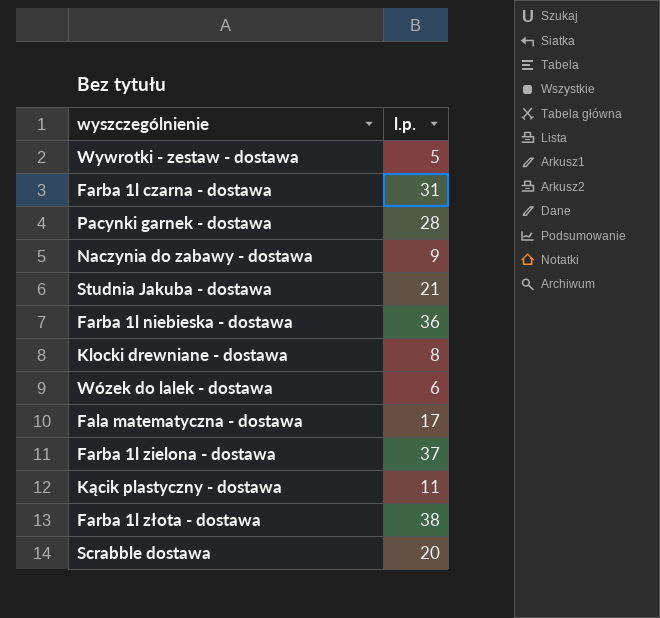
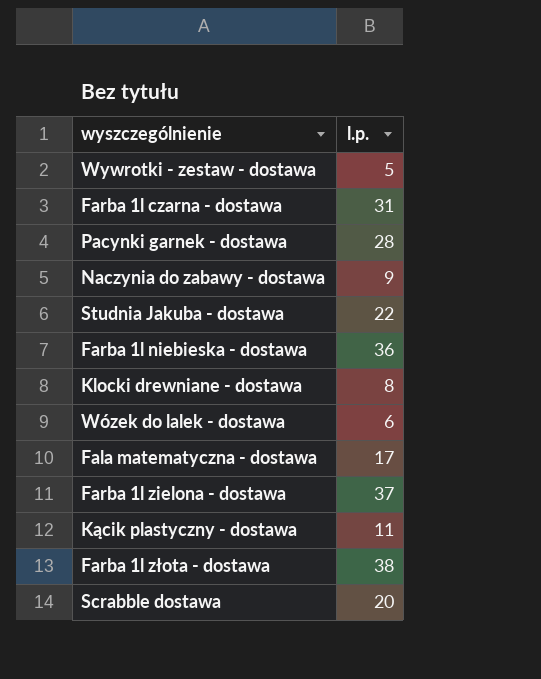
Studnia Jakuba - dostawa | l.p.: 21 -> 22

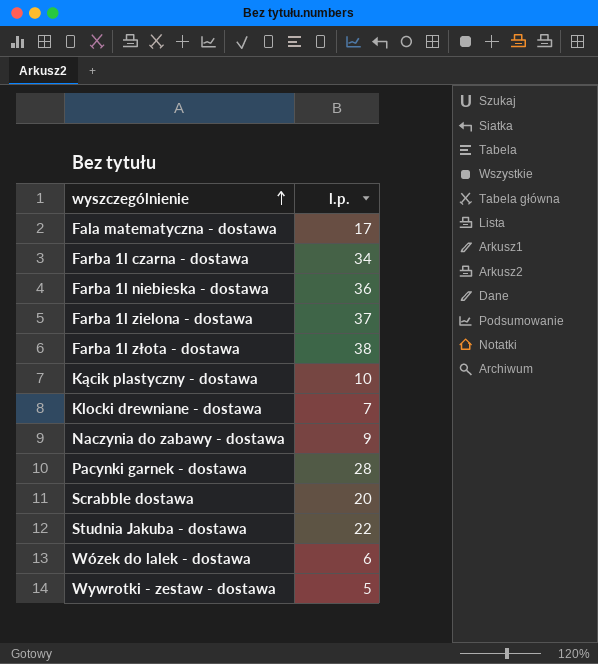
row order: none -> wyszczególnienie ascending
Farba 1l czarna - dostawa | l.p.: 31 -> 34
Kącik plastyczny - dostawa | l.p.: 11 -> 10
Klocki drewniane - dostawa | l.p.: 8 -> 7

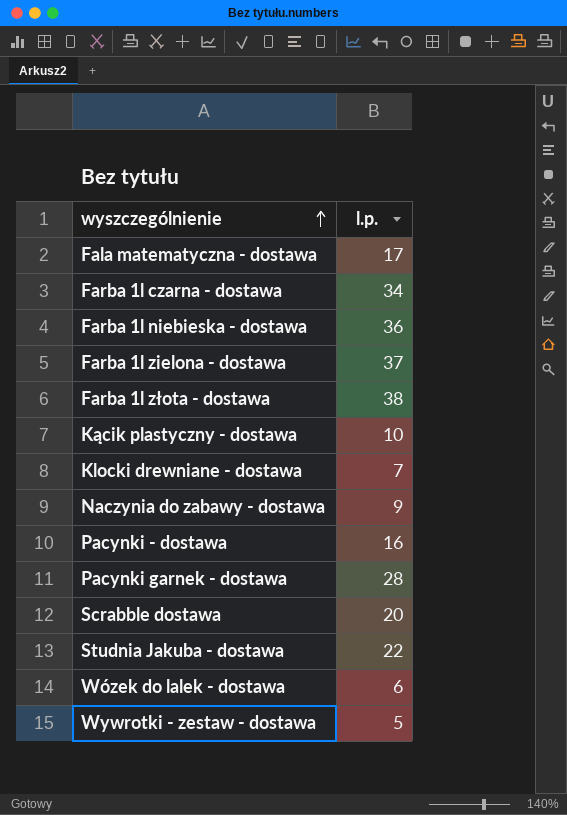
row Pacynki - dostawa: none -> 16

